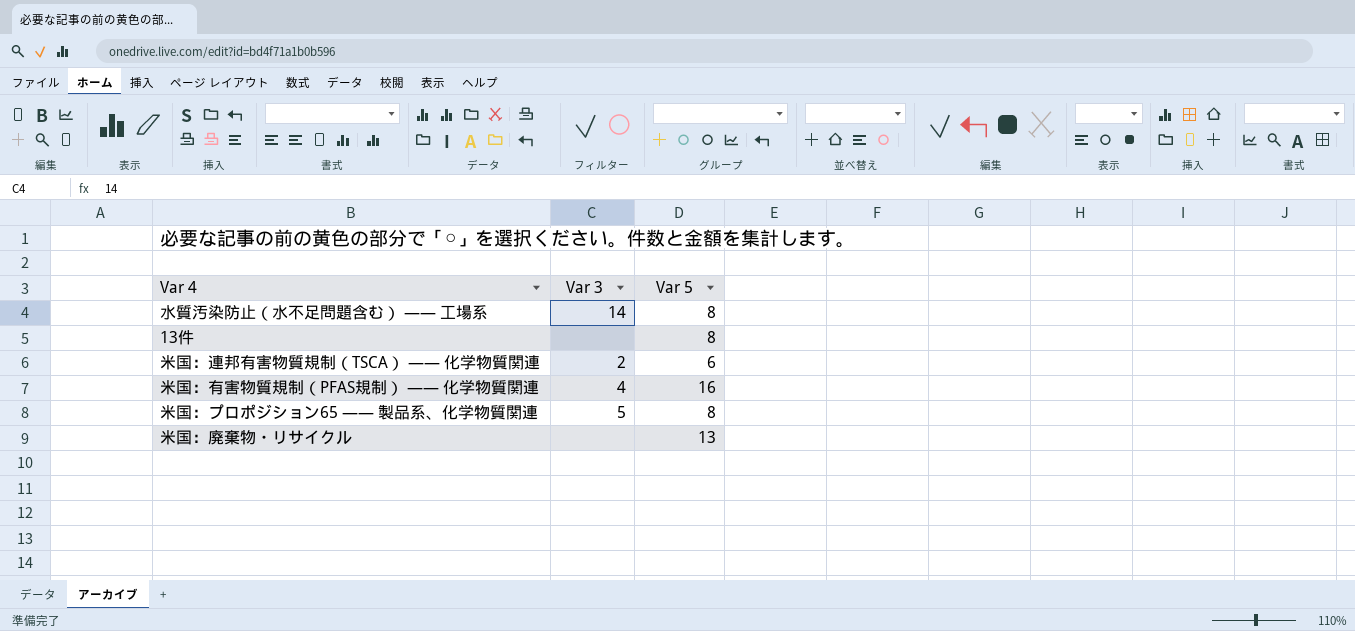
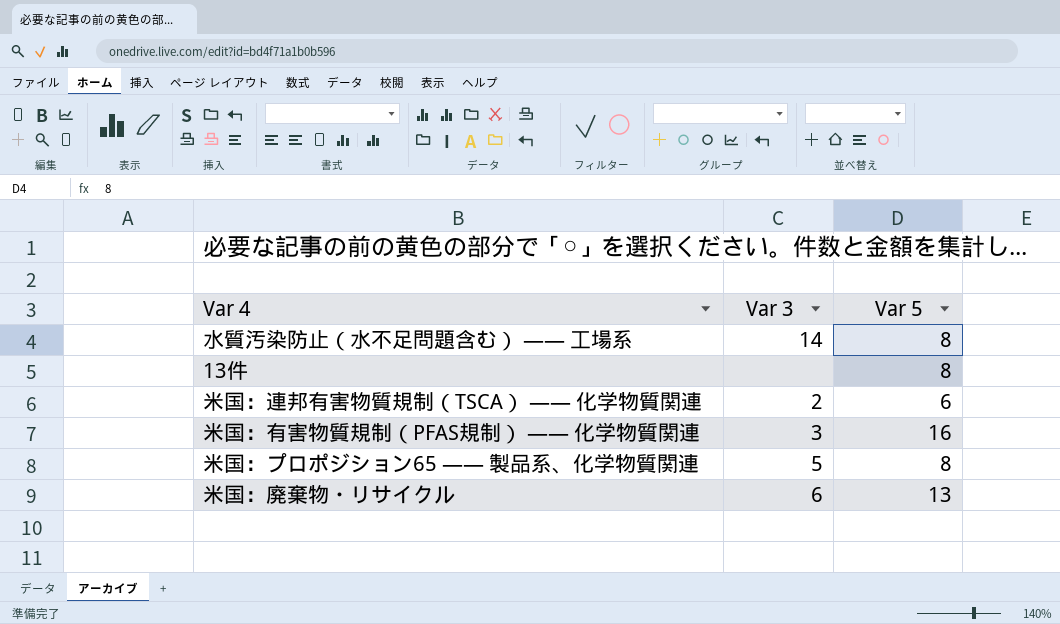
米国：有害物質規制（PFAS規制） ―― 化学物質関連 | Var 3: 4 -> 3
米国：廃棄物・リサイクル | Var 3: none -> 6

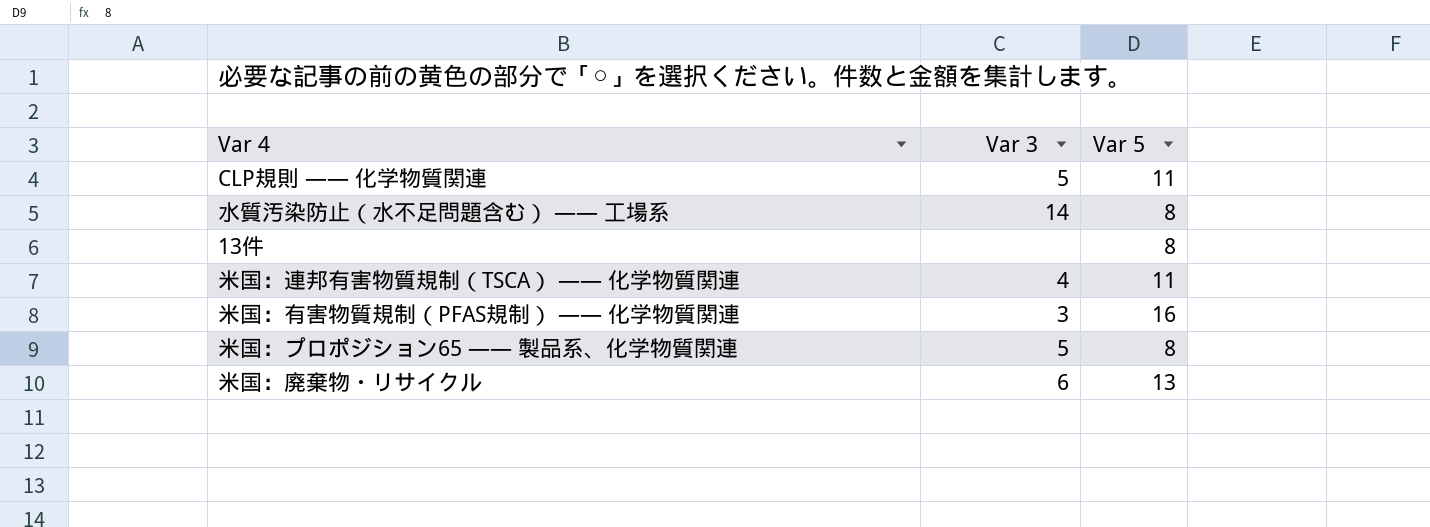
row CLP規則 ―― 化学物質関連: none -> 5 | 11
米国：連邦有害物質規制（TSCA） ―― 化学物質関連 | Var 3: 2 -> 4
米国：連邦有害物質規制（TSCA） ―― 化学物質関連 | Var 5: 6 -> 11

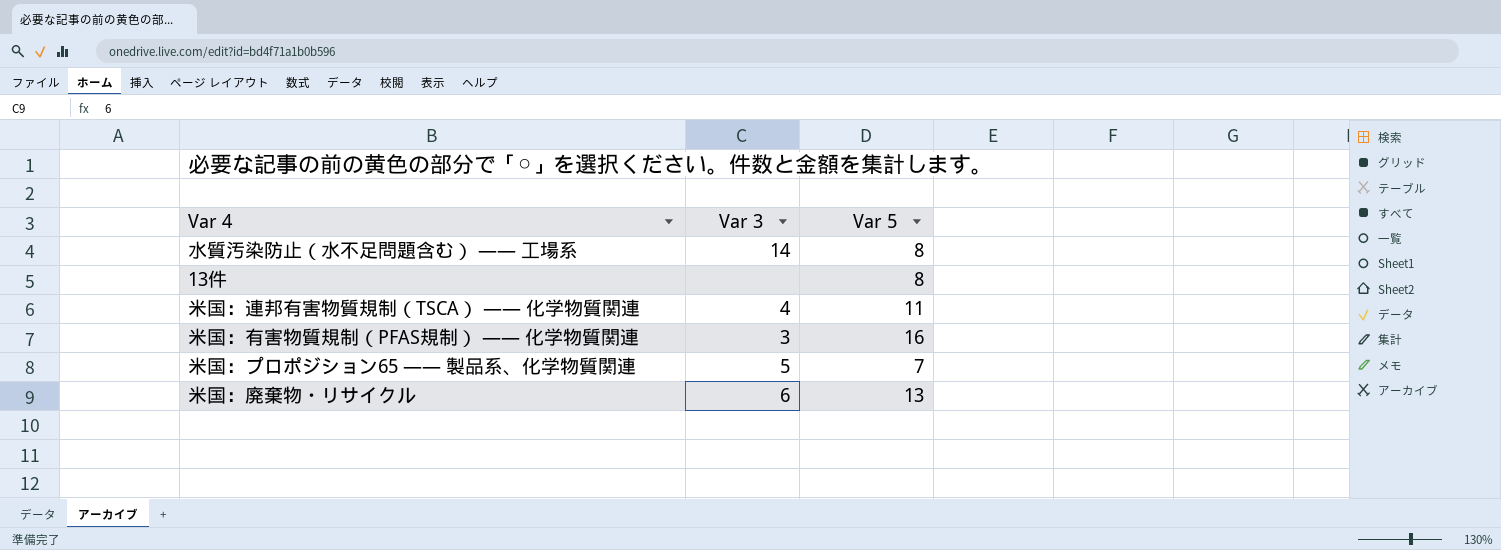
row CLP規則 ―― 化学物質関連: 5 | 11 -> none
米国：プロポジション65 ―― 製品系、化学物質関連 | Var 5: 8 -> 7

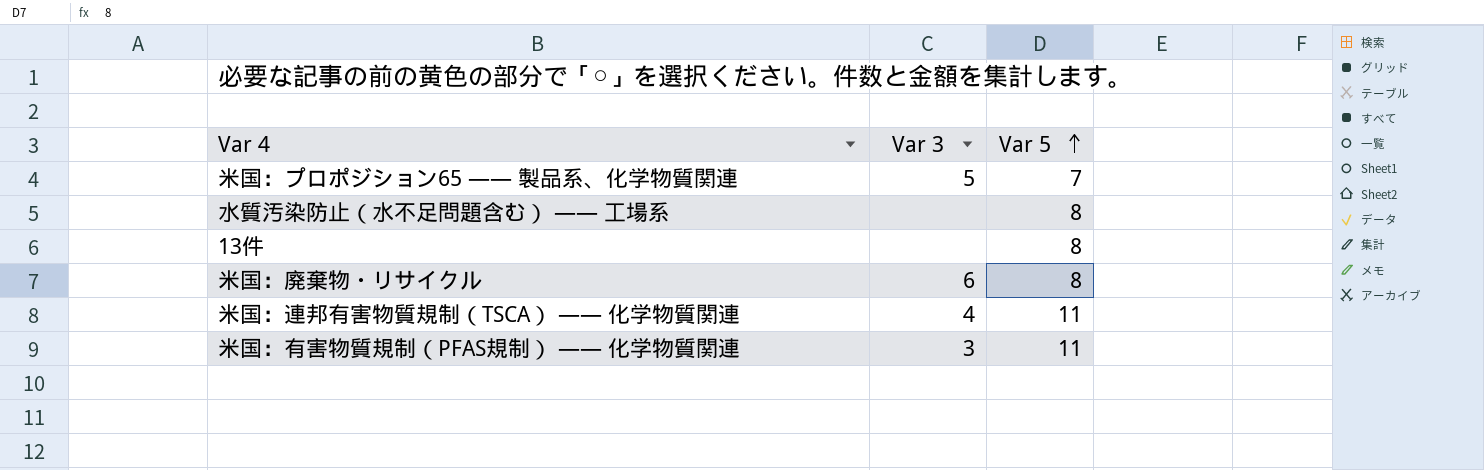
row order: none -> Var 5 ascending
水質汚染防止（水不足問題含む） ―― 工場系 | Var 3: 14 -> none
米国：廃棄物・リサイクル | Var 5: 13 -> 8
米国：有害物質規制（PFAS規制） ―― 化学物質関連 | Var 5: 16 -> 11

